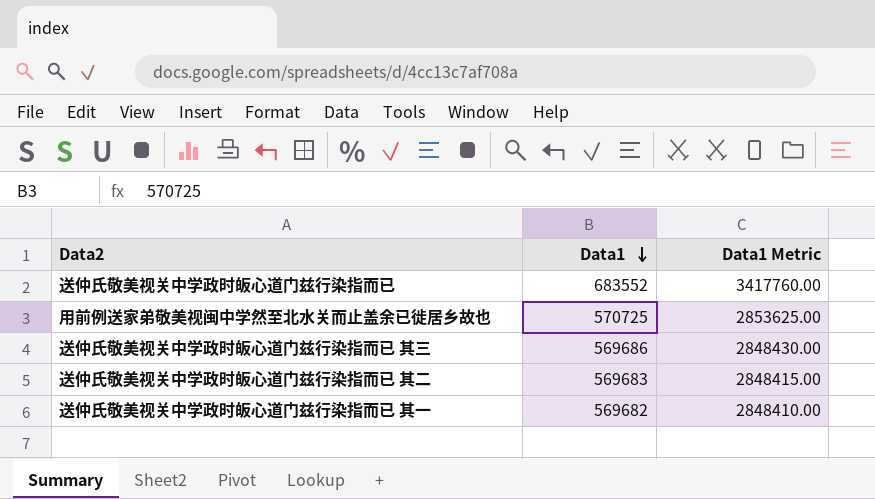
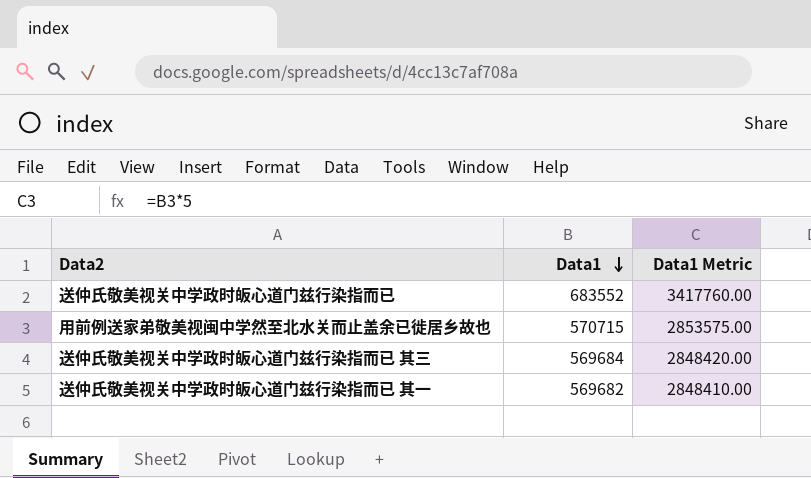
row 送仲氏敬美视关中学政时皈心道门兹行染指而已 其二: 569683 | 2848415.00 -> none
用前例送家弟敬美视闽中学然至北水关而止盖余已徙居乡故也 | Data1: 570725 -> 570715
用前例送家弟敬美视闽中学然至北水关而止盖余已徙居乡故也 | Data1 Metric: 2853625.00 -> 2853575.00
送仲氏敬美视关中学政时皈心道门兹行染指而已 其三 | Data1: 569686 -> 569684
送仲氏敬美视关中学政时皈心道门兹行染指而已 其三 | Data1 Metric: 2848430.00 -> 2848420.00

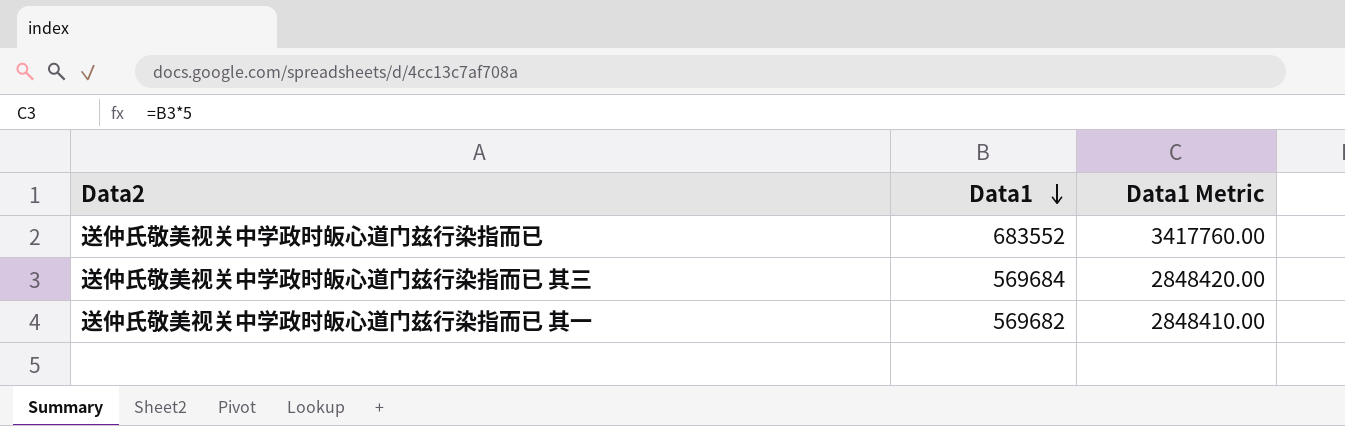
row 用前例送家弟敬美视闽中学然至北水关而止盖余已徙居乡故也: 570715 | 2853575.00 -> none

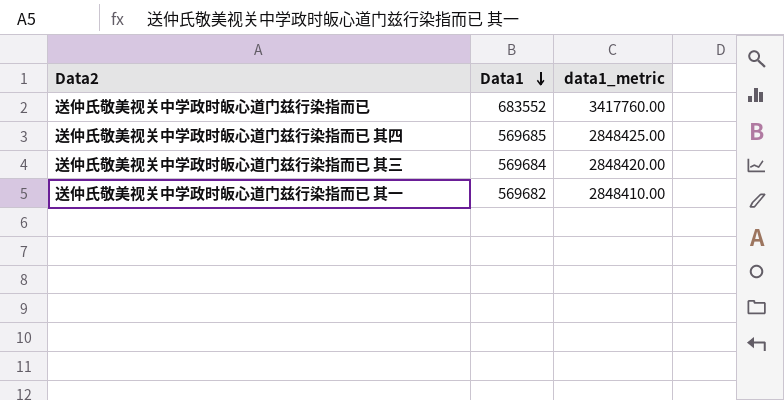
column name: Data1 Metric -> data1_metric
row 送仲氏敬美视关中学政时皈心道门兹行染指而已 其四: none -> 569685 | 2848425.00

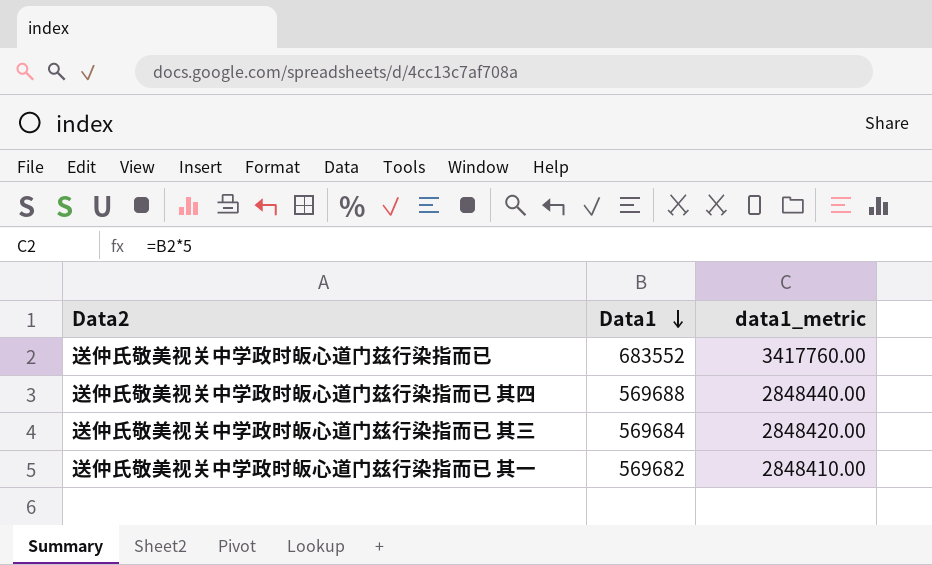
送仲氏敬美视关中学政时皈心道门兹行染指而已 其四 | Data1: 569685 -> 569688
送仲氏敬美视关中学政时皈心道门兹行染指而已 其四 | data1_metric: 2848425.00 -> 2848440.00

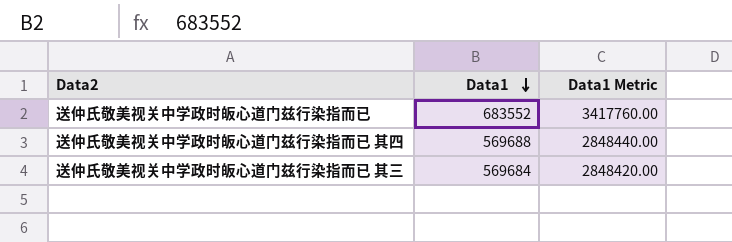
column name: data1_metric -> Data1 Metric
row 送仲氏敬美视关中学政时皈心道门兹行染指而已 其一: 569682 | 2848410.00 -> none

